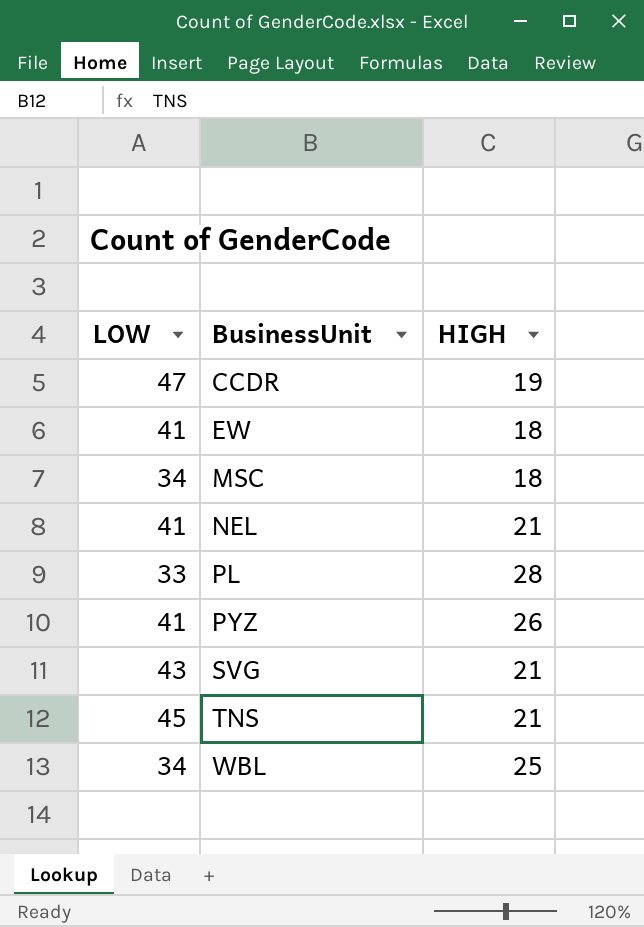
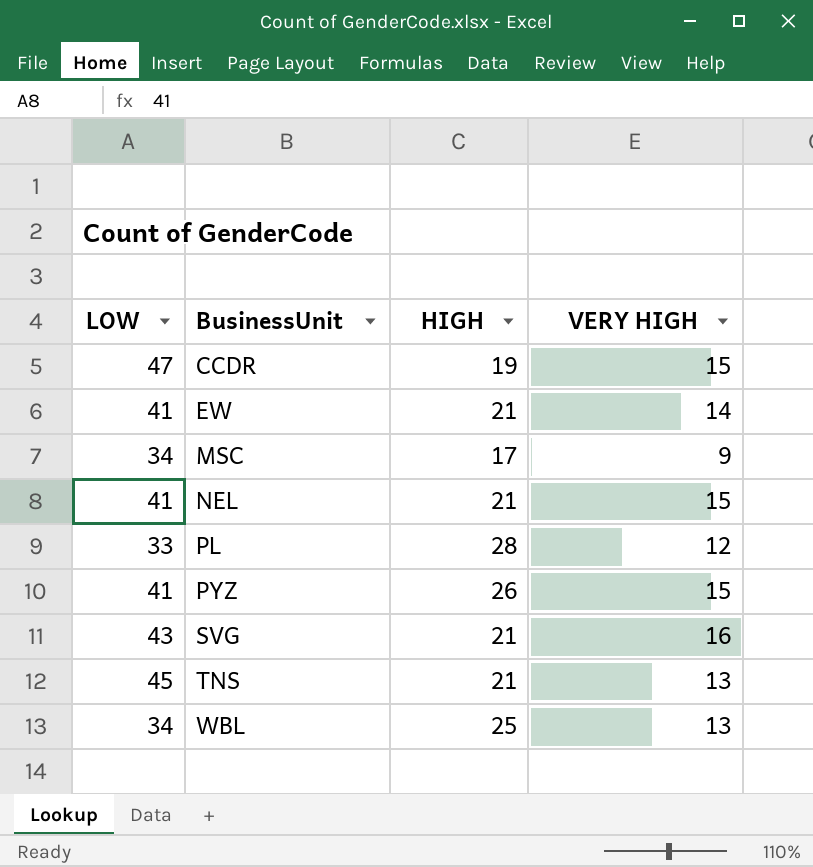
column VERY HIGH | position: none -> 4
EW | HIGH: 18 -> 21
MSC | HIGH: 18 -> 17

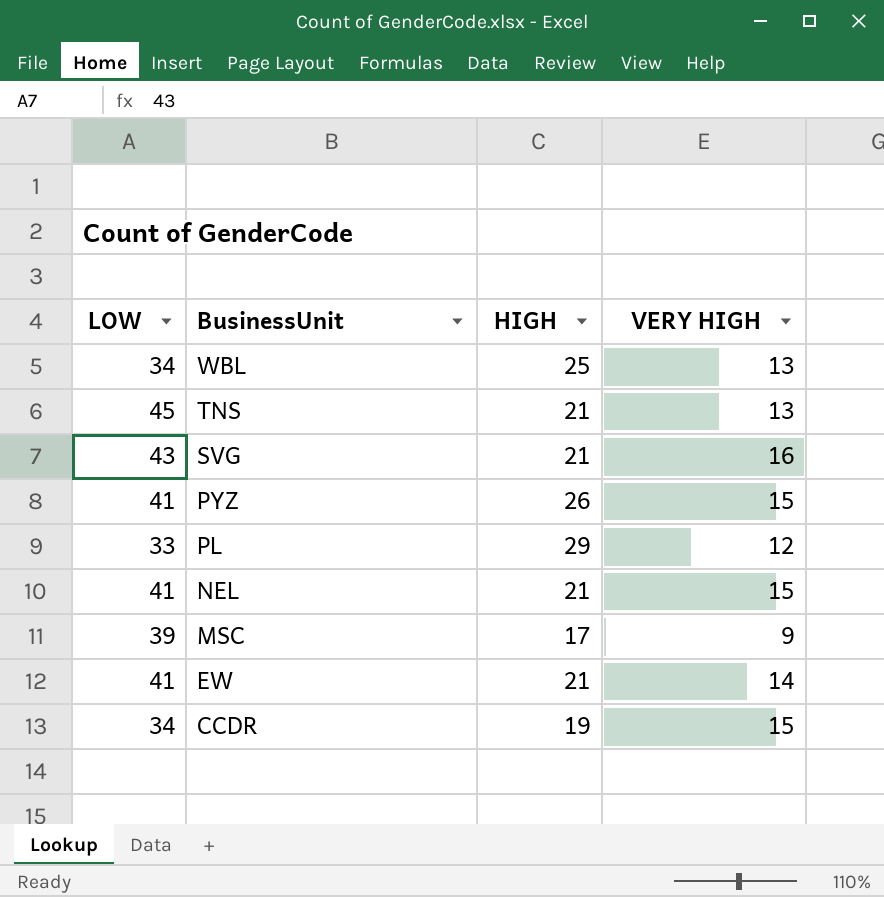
row order: BusinessUnit ascending -> BusinessUnit descending
PL | HIGH: 28 -> 29
MSC | LOW: 34 -> 39
CCDR | LOW: 47 -> 34

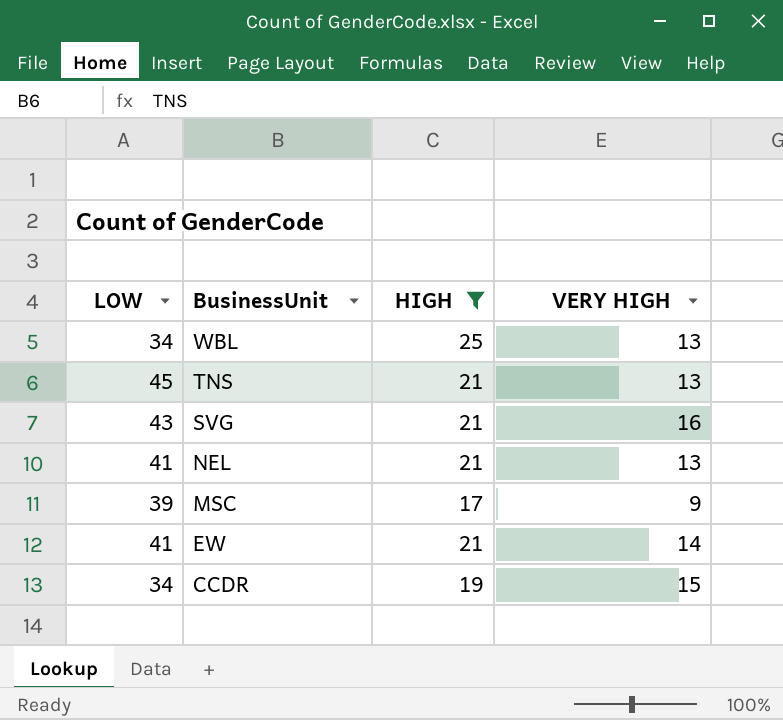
filter: none -> HIGH <= 25
NEL | VERY HIGH: 15 -> 13

